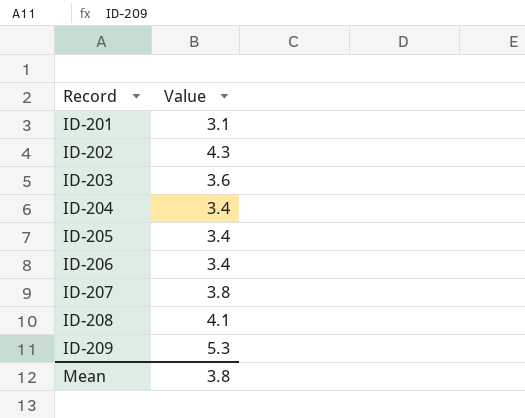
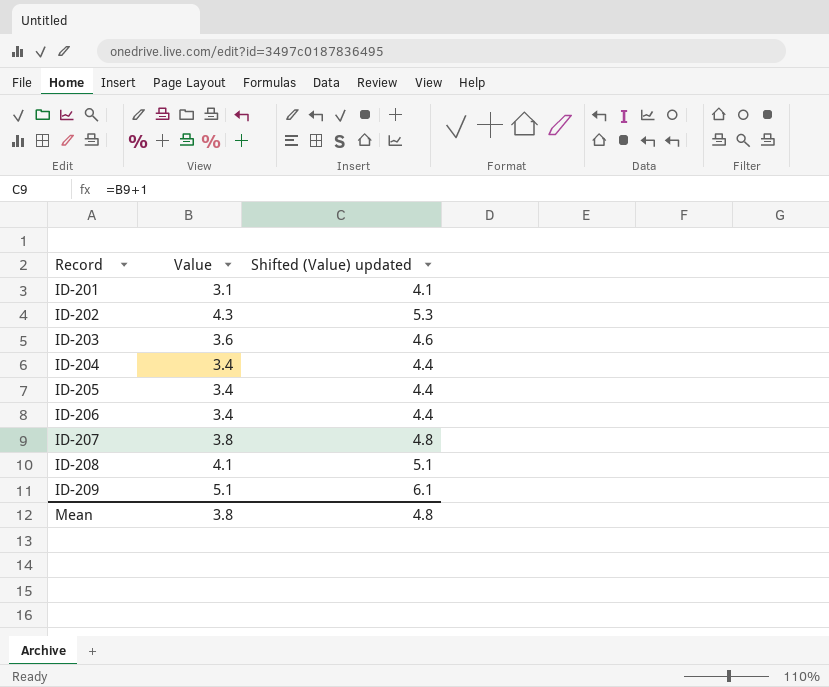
column Shifted (Value) updated | formula: none -> [Value] + 1
ID-209 | Value: 5.3 -> 5.1

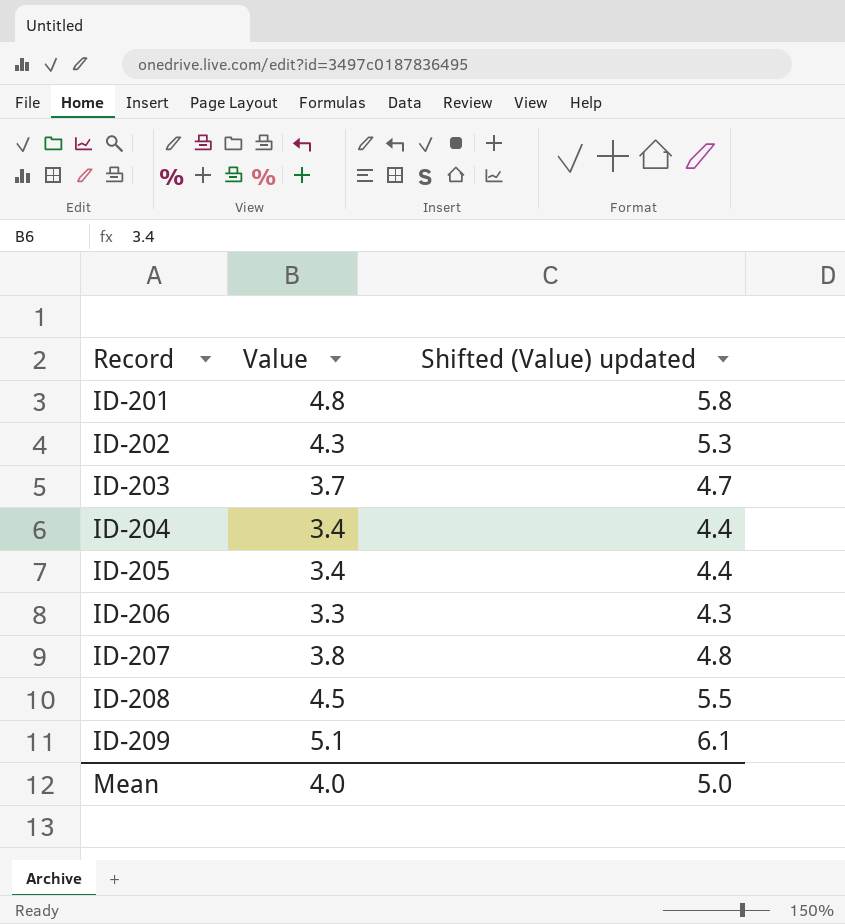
ID-201 | Value: 3.1 -> 4.8
ID-201 | Shifted (Value) updated: 4.1 -> 5.8
ID-203 | Value: 3.6 -> 3.7
ID-203 | Shifted (Value) updated: 4.6 -> 4.7
ID-206 | Value: 3.4 -> 3.3
ID-206 | Shifted (Value) updated: 4.4 -> 4.3
ID-208 | Value: 4.1 -> 4.5
ID-208 | Shifted (Value) updated: 5.1 -> 5.5
Mean | Value: 3.8 -> 4.0
Mean | Shifted (Value) updated: 4.8 -> 5.0

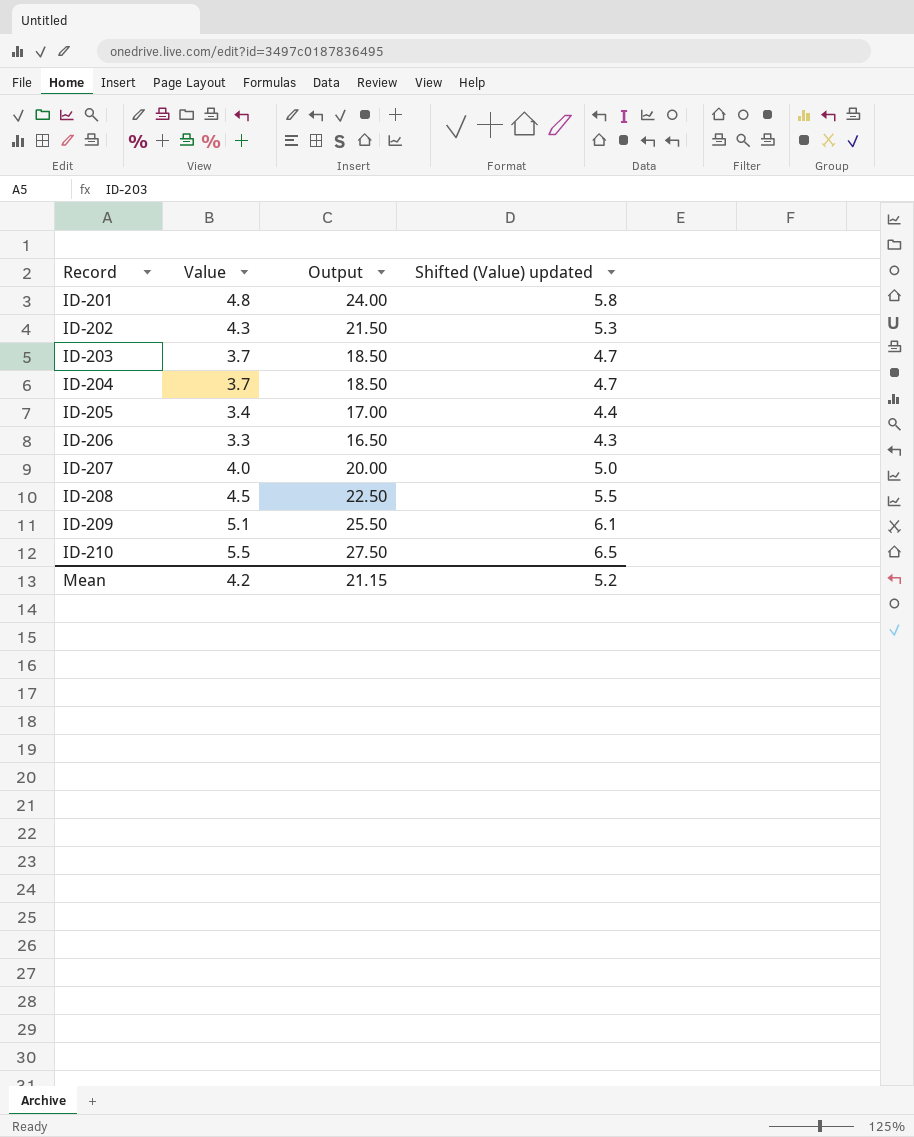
column Output | formula: none -> [Value] * 5
ID-204 | Value: 3.4 -> 3.7
ID-204 | Shifted (Value) updated: 4.4 -> 4.7
ID-207 | Value: 3.8 -> 4.0
ID-207 | Shifted (Value) updated: 4.8 -> 5.0
row ID-210: none -> 5.5 | 27.50 | 6.5
Mean | Value: 4.0 -> 4.2
Mean | Shifted (Value) updated: 5.0 -> 5.2

